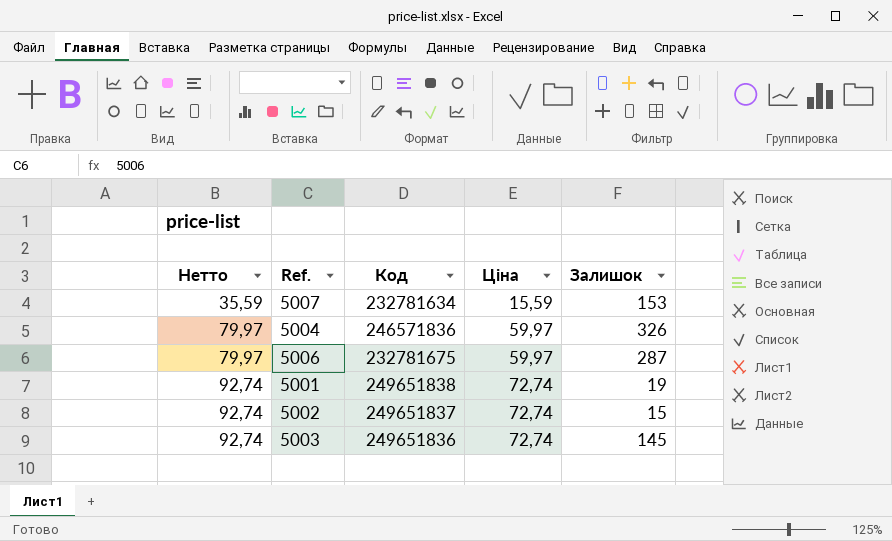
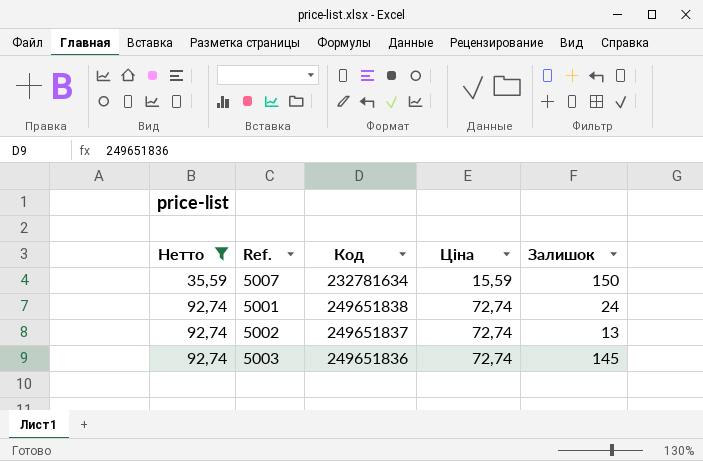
filter: none -> Нетто != 79,97
5007 | Залишок: 153 -> 150
5001 | Залишок: 19 -> 24
5002 | Залишок: 15 -> 13

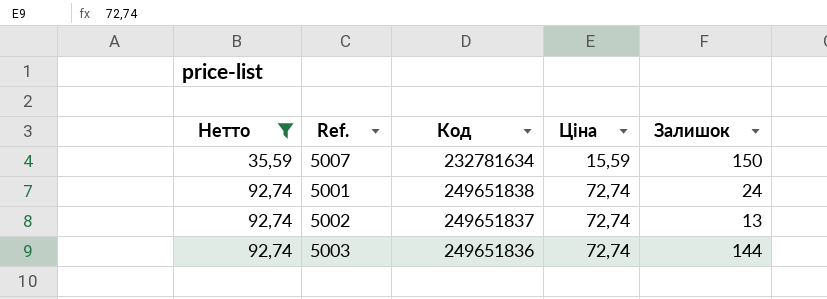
5003 | Залишок: 145 -> 144

